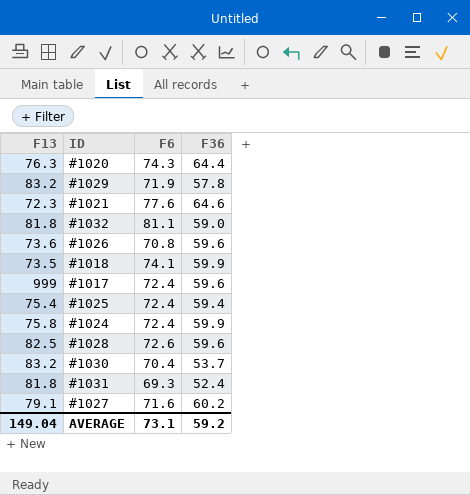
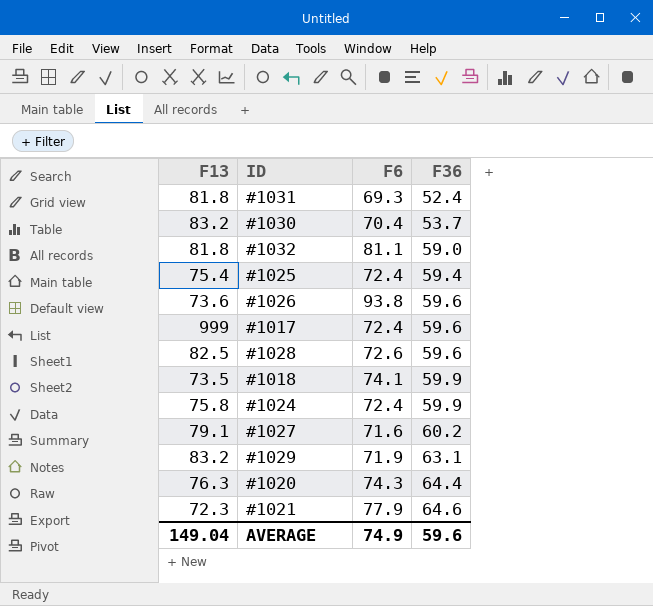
row order: none -> F36 ascending
#1026 | F6: 70.8 -> 93.8
#1029 | F36: 57.8 -> 63.1
#1021 | F6: 77.6 -> 77.9
AVERAGE | F6: 73.1 -> 74.9
AVERAGE | F36: 59.2 -> 59.6

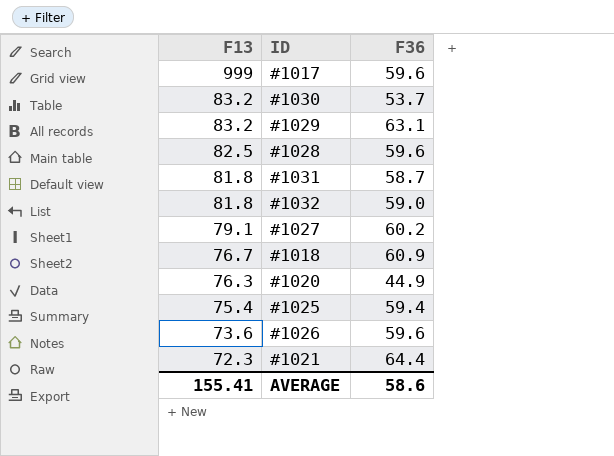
row order: F36 ascending -> F13 descending
column F6 | position: 3 -> none
row #1024: 75.8 | 72.4 | 59.9 -> none
#1031 | F36: 52.4 -> 58.7
#1018 | F13: 73.5 -> 76.7
#1018 | F36: 59.9 -> 60.9
#1020 | F36: 64.4 -> 44.9
#1021 | F36: 64.6 -> 64.4
AVERAGE | F13: 149.04 -> 155.41
AVERAGE | F36: 59.6 -> 58.6

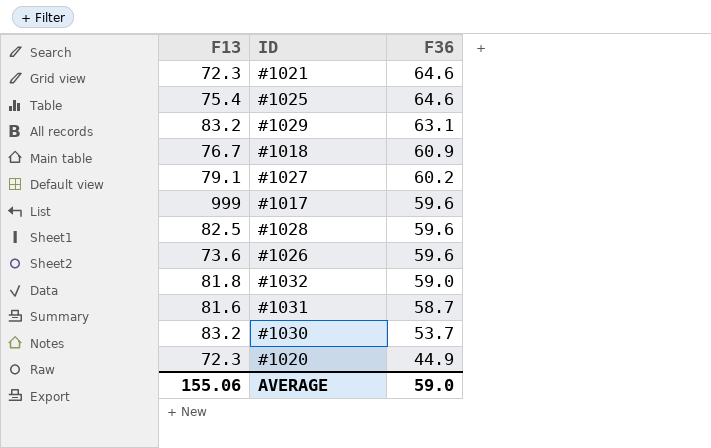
row order: F13 descending -> F36 descending
#1021 | F36: 64.4 -> 64.6
#1025 | F36: 59.4 -> 64.6
#1031 | F13: 81.8 -> 81.6
#1020 | F13: 76.3 -> 72.3
AVERAGE | F13: 155.41 -> 155.06
AVERAGE | F36: 58.6 -> 59.0

